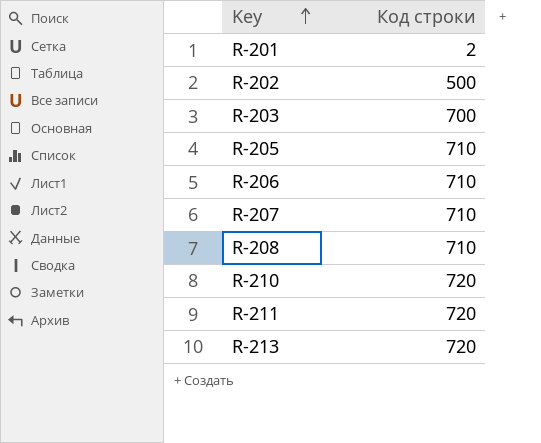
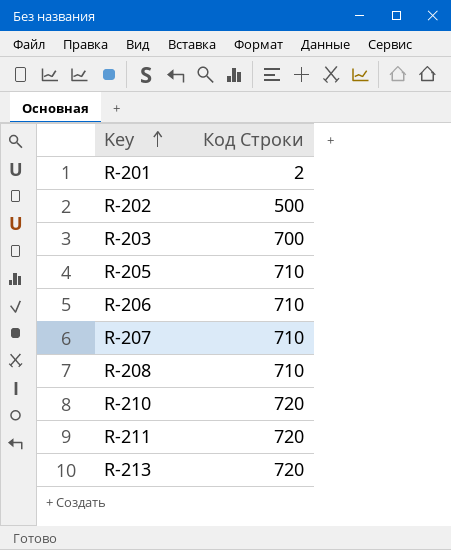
column name: Код строки -> Код Строки

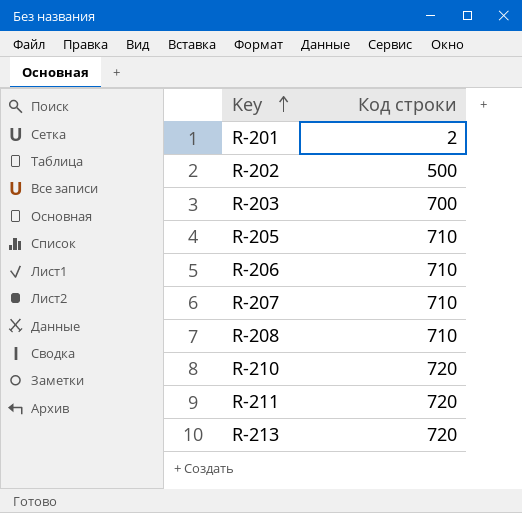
column name: Код Строки -> Код строки

